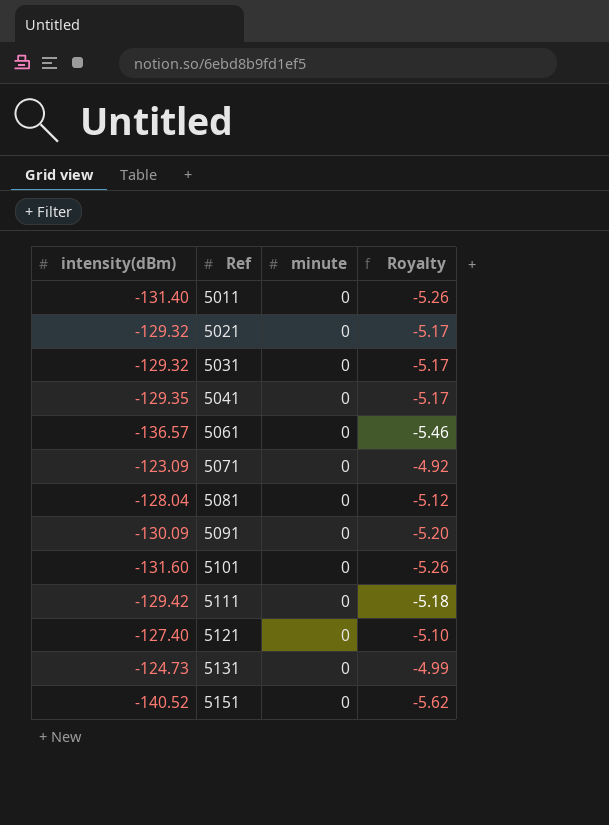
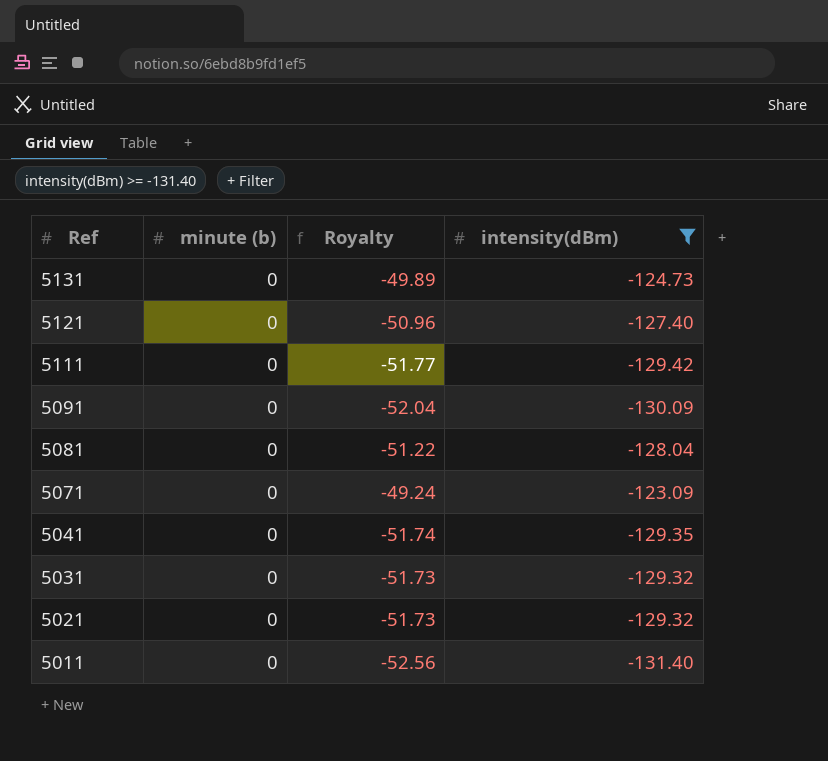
filter: none -> intensity(dBm) >= -131.40
row order: Ref ascending -> Ref descending
column name: minute -> minute (b)
column Royalty | formula: [intensity(dBm)] * 0.04 -> [intensity(dBm)] * 0.4
column intensity(dBm) | position: 1 -> 4

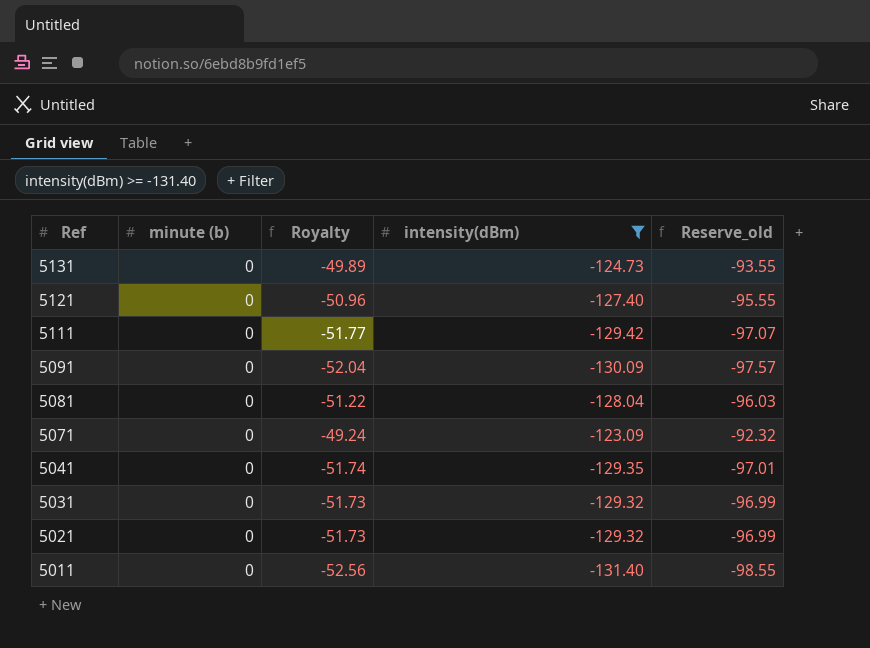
column Reserve_old | formula: none -> [intensity(dBm)] * 0.75

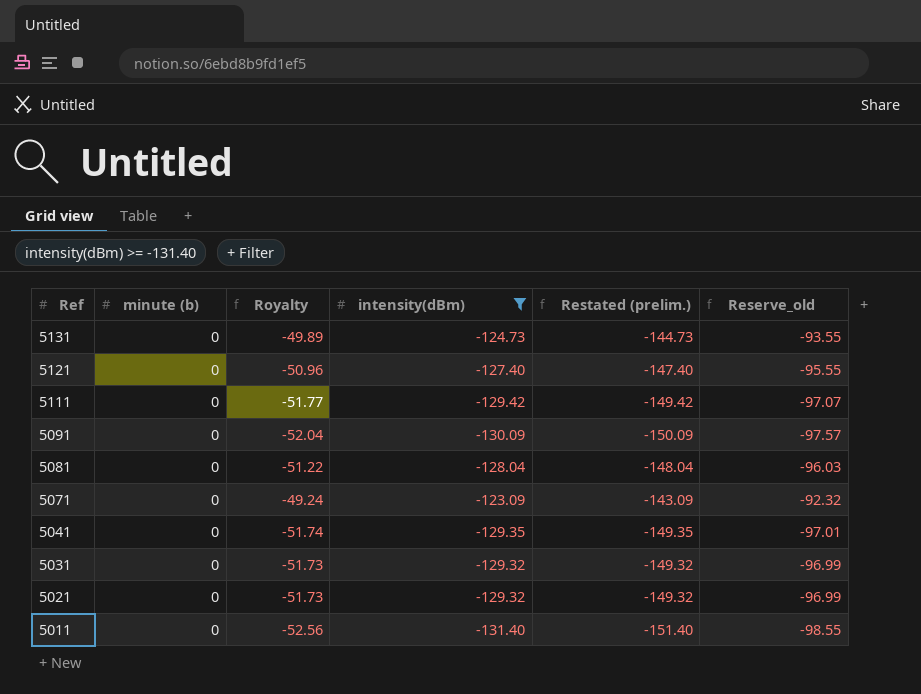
column Restated (prelim.) | formula: none -> [intensity(dBm)] - 20

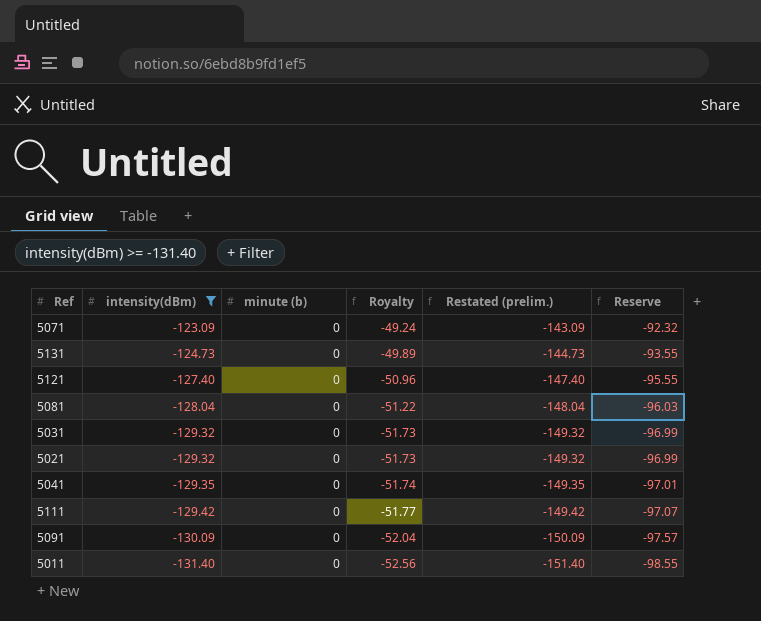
row order: Ref descending -> intensity(dBm) descending
column intensity(dBm) | position: 4 -> 2
column name: Reserve_old -> Reserve

